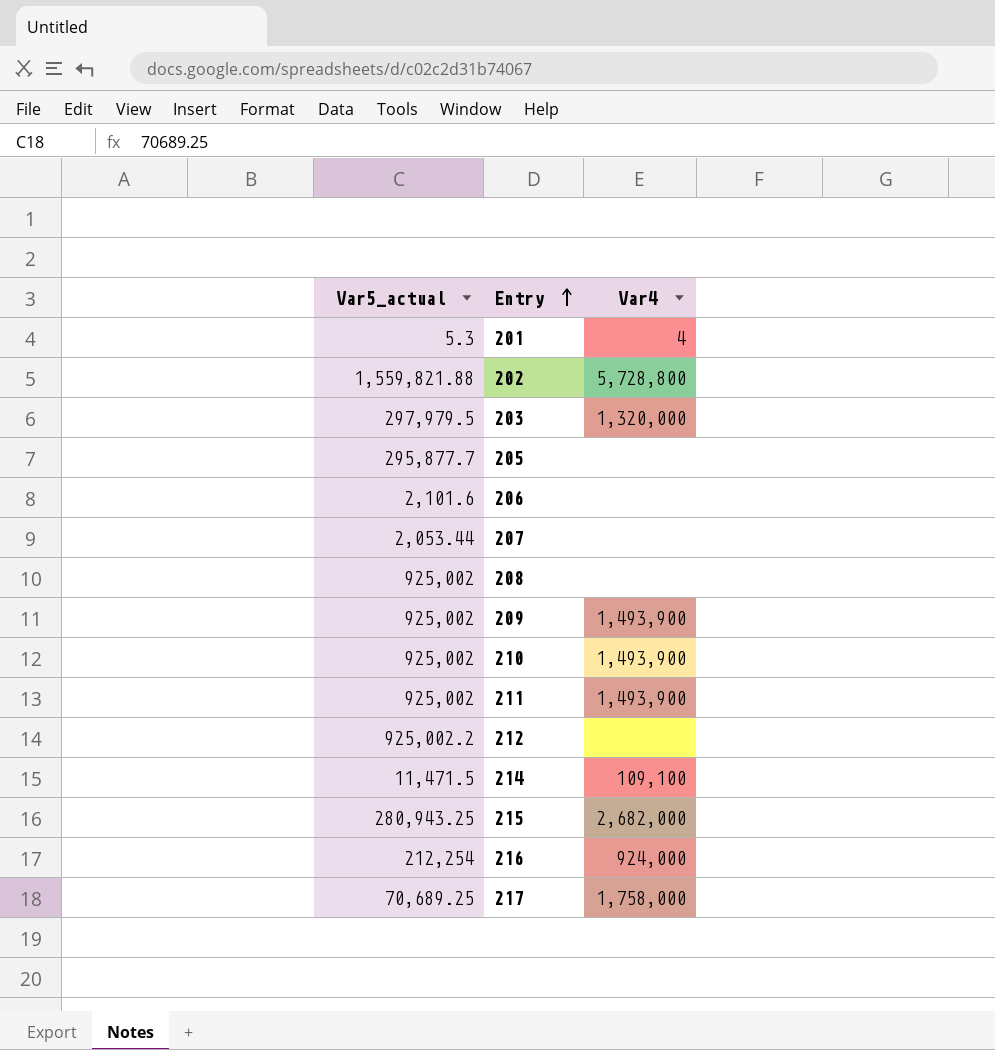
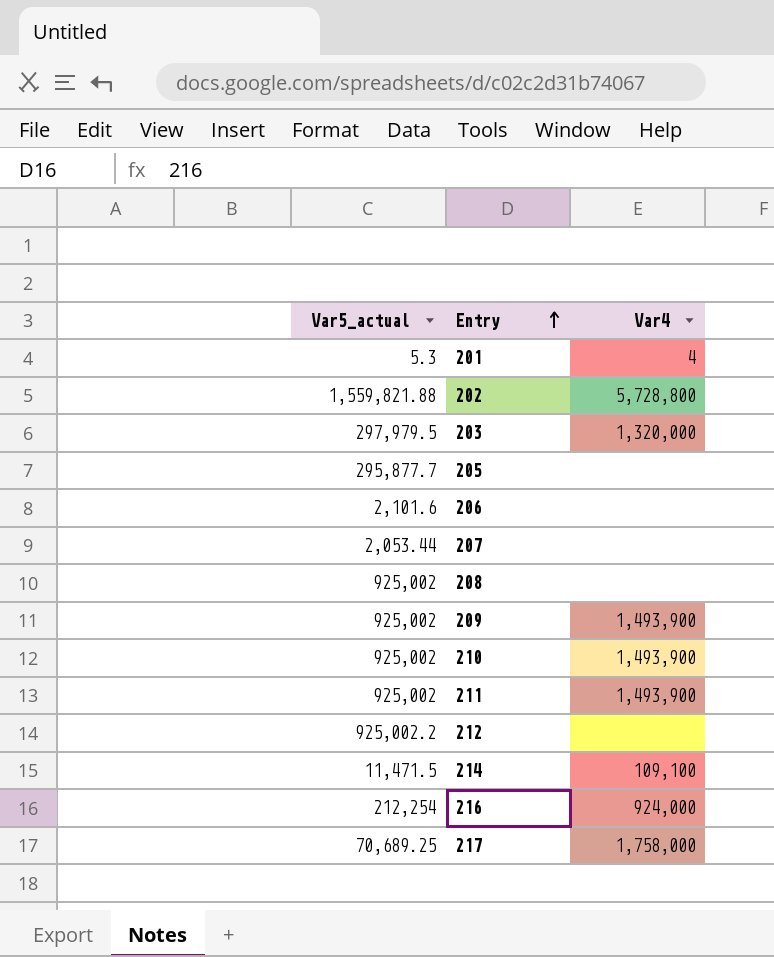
row 215: 280,943.25 | 2,682,000 -> none

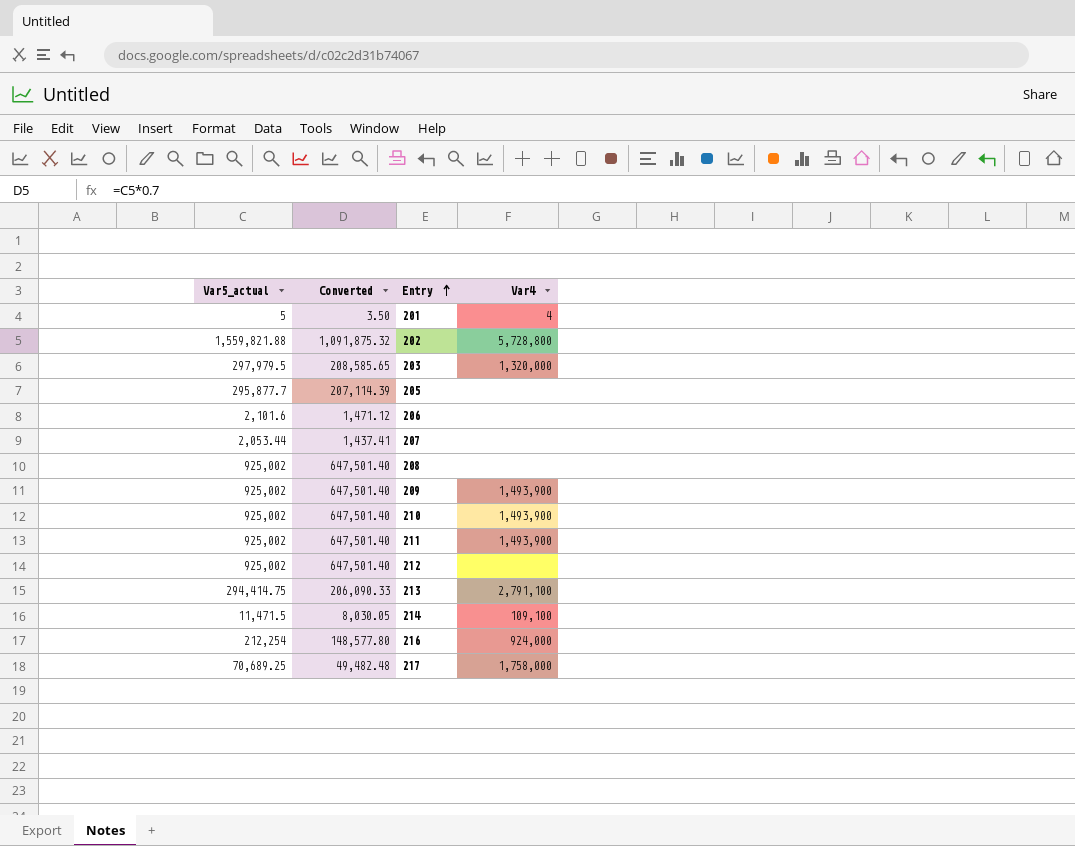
column Converted | formula: none -> [Var5_actual] * 0.7
201 | Var5_actual: 5.3 -> 5
212 | Var5_actual: 925,002.2 -> 925,002
row 213: none -> 294,414.75 | 206,090.33 | 2,791,100

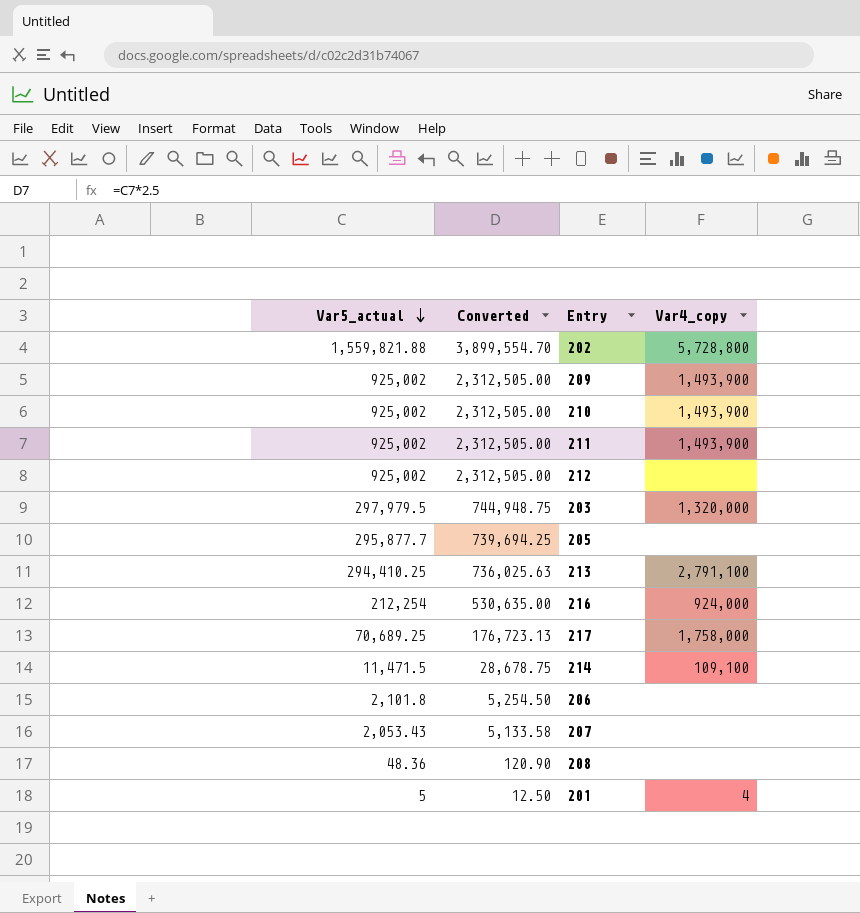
row order: Entry ascending -> Var5_actual descending
column Converted | formula: [Var5_actual] * 0.7 -> [Var5_actual] * 2.5
column name: Var4 -> Var4_copy
213 | Var5_actual: 294,414.75 -> 294,410.25
206 | Var5_actual: 2,101.6 -> 2,101.8
207 | Var5_actual: 2,053.44 -> 2,053.43
208 | Var5_actual: 925,002 -> 48.36

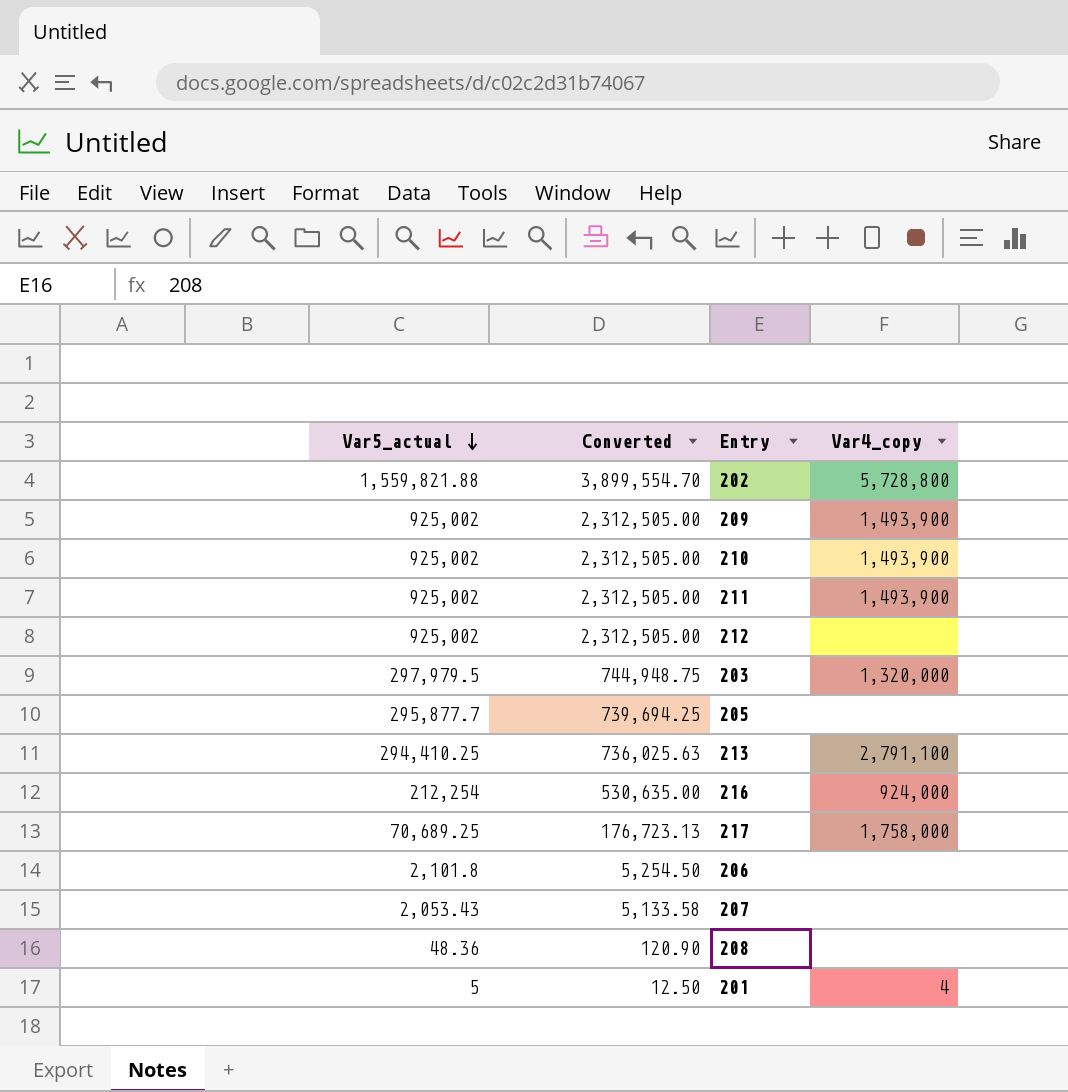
row 214: 11,471.5 | 28,678.75 | 109,100 -> none

